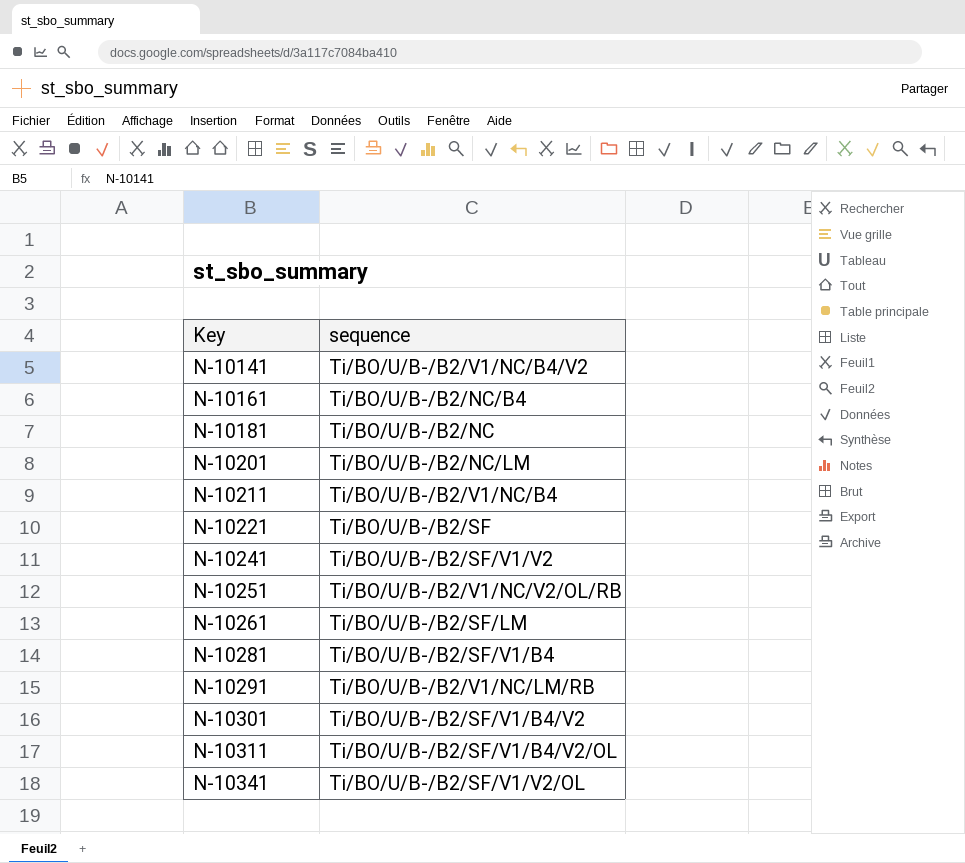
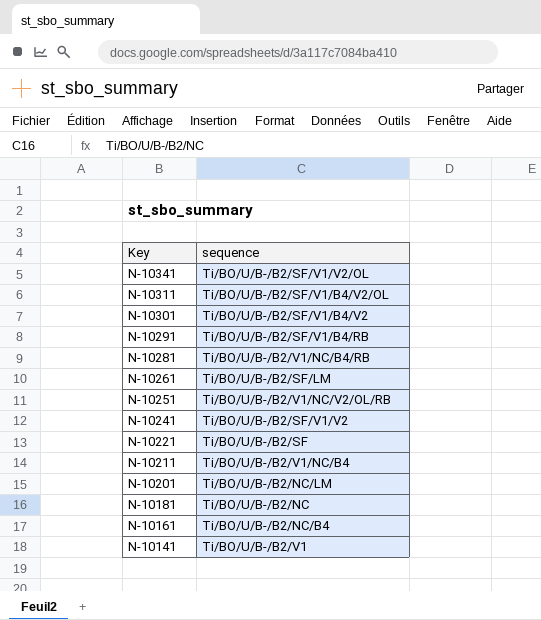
row order: Key ascending -> Key descending
N-10291 | sequence: Ti/BO/U/B-/B2/V1/NC/LM/RB -> Ti/BO/U/B-/B2/SF/V1/B4/RB
N-10281 | sequence: Ti/BO/U/B-/B2/SF/V1/B4 -> Ti/BO/U/B-/B2/V1/NC/B4/RB
N-10141 | sequence: Ti/BO/U/B-/B2/V1/NC/B4/V2 -> Ti/BO/U/B-/B2/V1

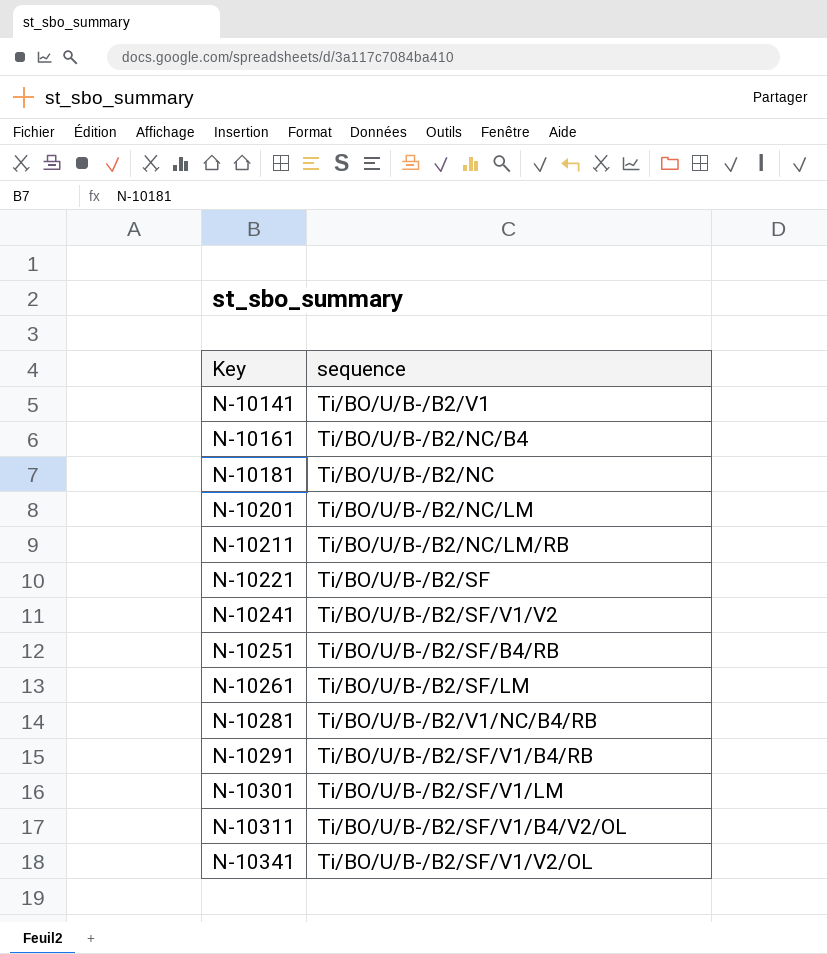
row order: Key descending -> Key ascending
N-10211 | sequence: Ti/BO/U/B-/B2/V1/NC/B4 -> Ti/BO/U/B-/B2/NC/LM/RB
N-10251 | sequence: Ti/BO/U/B-/B2/V1/NC/V2/OL/RB -> Ti/BO/U/B-/B2/SF/B4/RB
N-10301 | sequence: Ti/BO/U/B-/B2/SF/V1/B4/V2 -> Ti/BO/U/B-/B2/SF/V1/LM

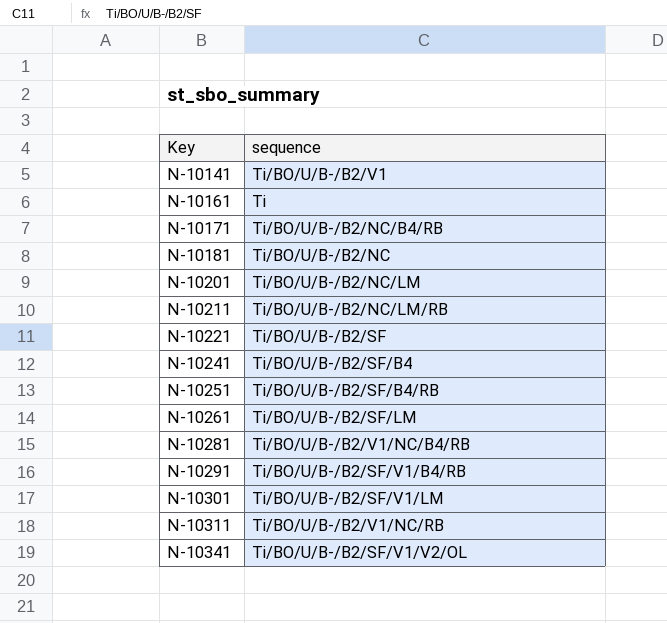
N-10161 | sequence: Ti/BO/U/B-/B2/NC/B4 -> Ti
row N-10171: none -> Ti/BO/U/B-/B2/NC/B4/RB
N-10241 | sequence: Ti/BO/U/B-/B2/SF/V1/V2 -> Ti/BO/U/B-/B2/SF/B4
N-10311 | sequence: Ti/BO/U/B-/B2/SF/V1/B4/V2/OL -> Ti/BO/U/B-/B2/V1/NC/RB

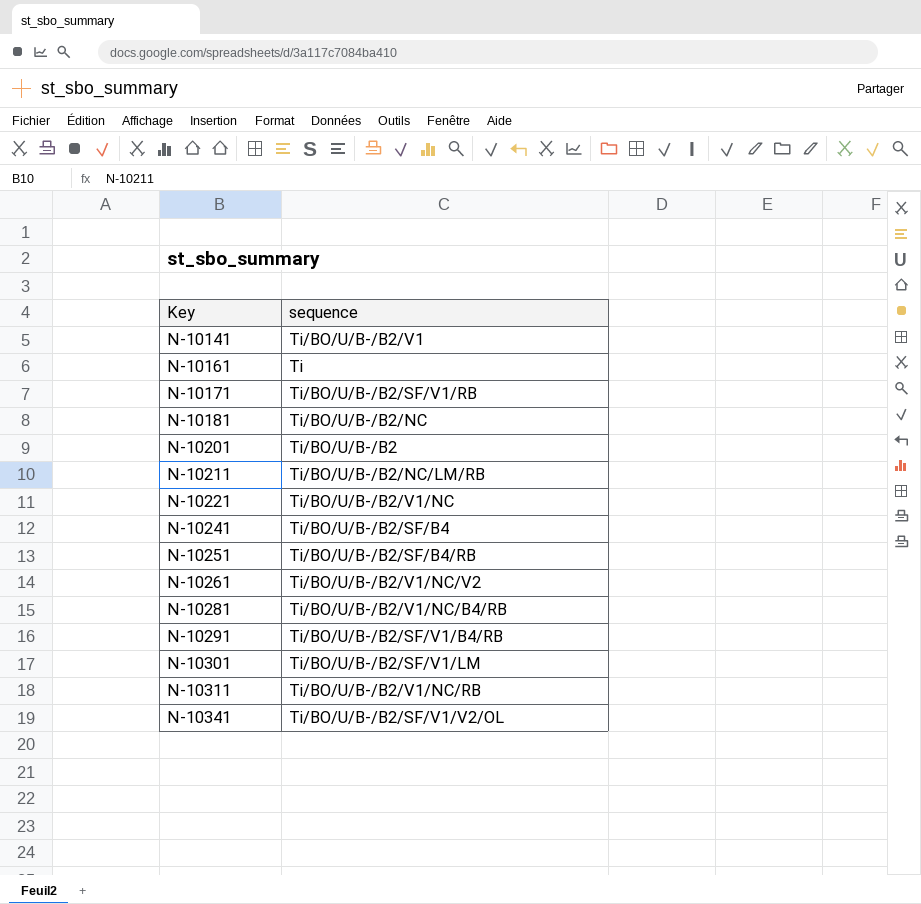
N-10171 | sequence: Ti/BO/U/B-/B2/NC/B4/RB -> Ti/BO/U/B-/B2/SF/V1/RB
N-10201 | sequence: Ti/BO/U/B-/B2/NC/LM -> Ti/BO/U/B-/B2
N-10221 | sequence: Ti/BO/U/B-/B2/SF -> Ti/BO/U/B-/B2/V1/NC
N-10261 | sequence: Ti/BO/U/B-/B2/SF/LM -> Ti/BO/U/B-/B2/V1/NC/V2

